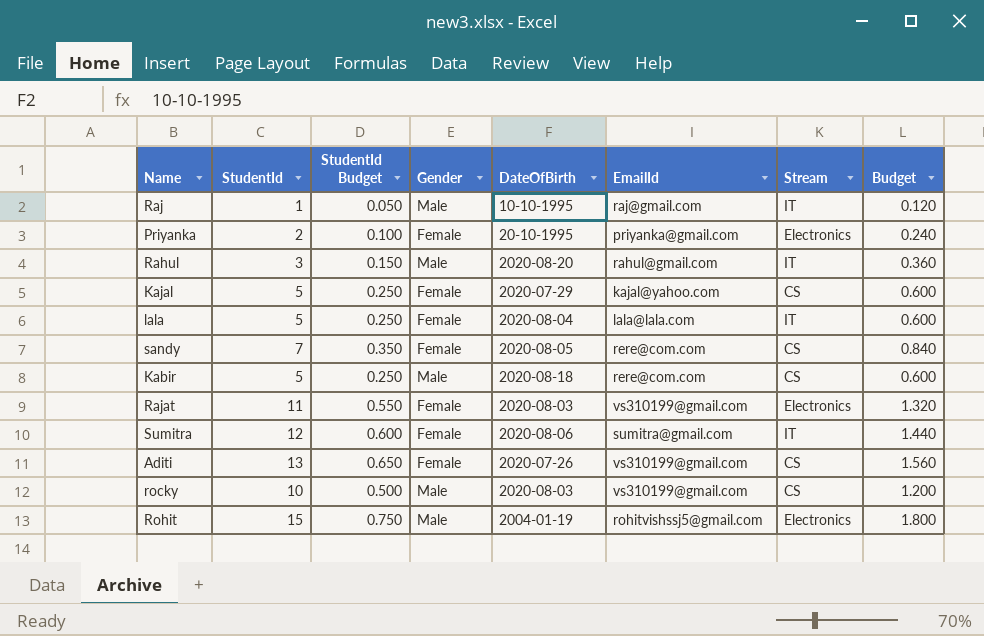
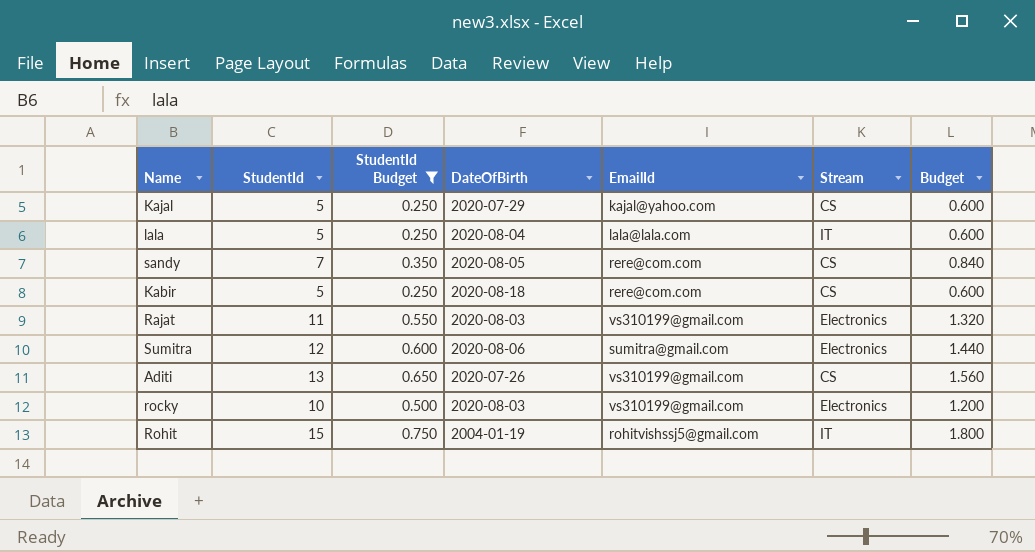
filter: none -> StudentId Budget >= 0.250
column Gender | position: 4 -> none
Sumitra | Stream: IT -> Electronics
rocky | Stream: CS -> Electronics
Rohit | Stream: Electronics -> IT

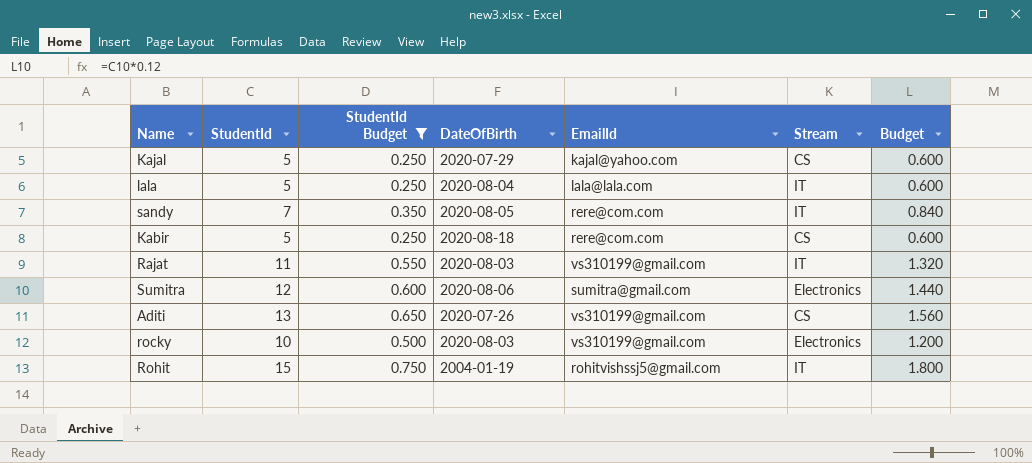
sandy | Stream: CS -> IT
Rajat | Stream: Electronics -> IT

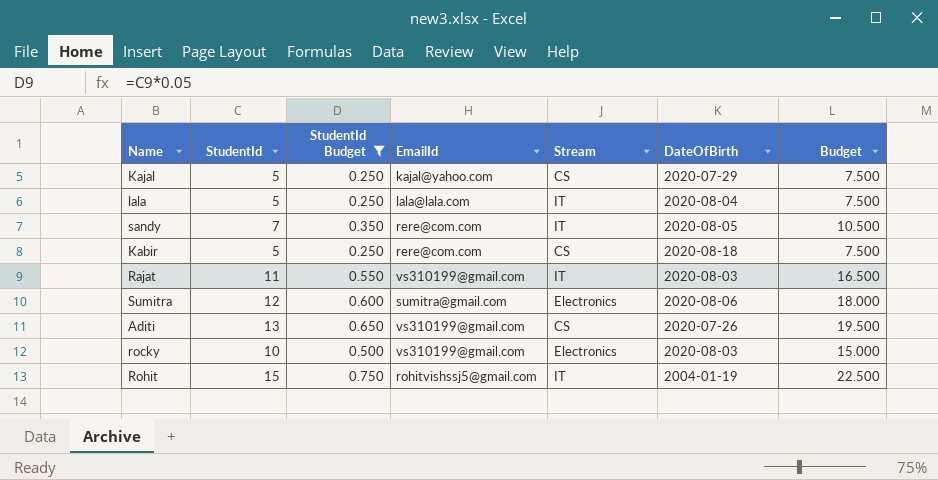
column DateOfBirth | position: 4 -> 6
column Budget | formula: [StudentId] * 0.12 -> [StudentId] * 1.5

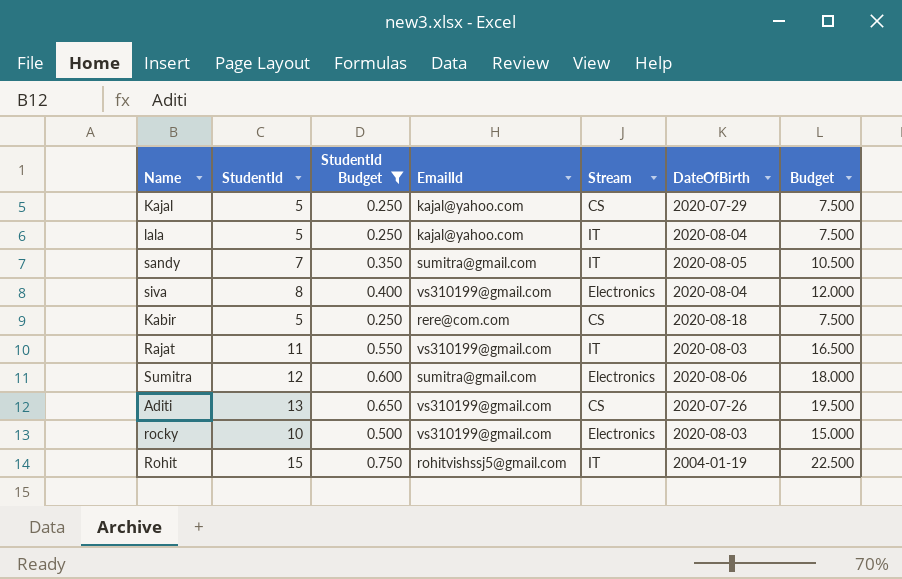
lala | EmailId: lala@lala.com -> kajal@yahoo.com
sandy | EmailId: rere@com.com -> sumitra@gmail.com
row siva: none -> 8 | 0.400 | vs310199@gmail.com | Electronics | 2020-08-04 | 12.000

